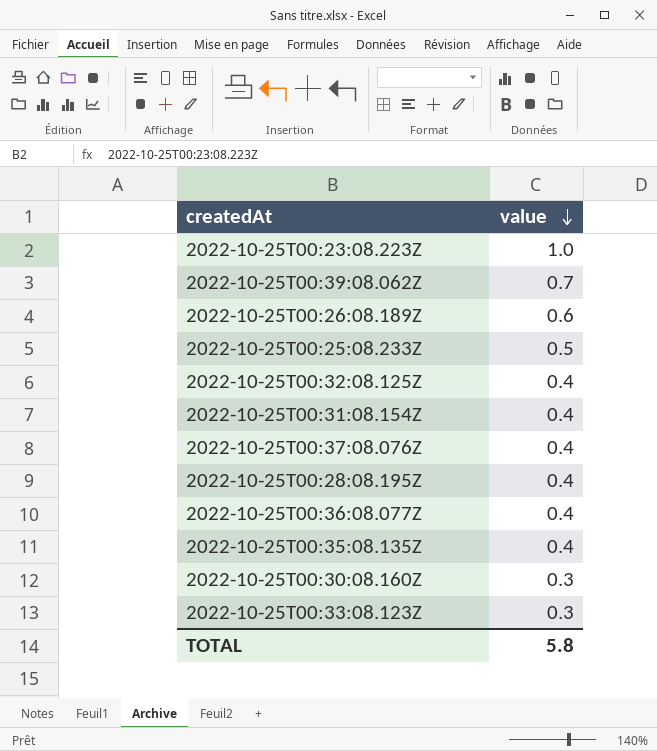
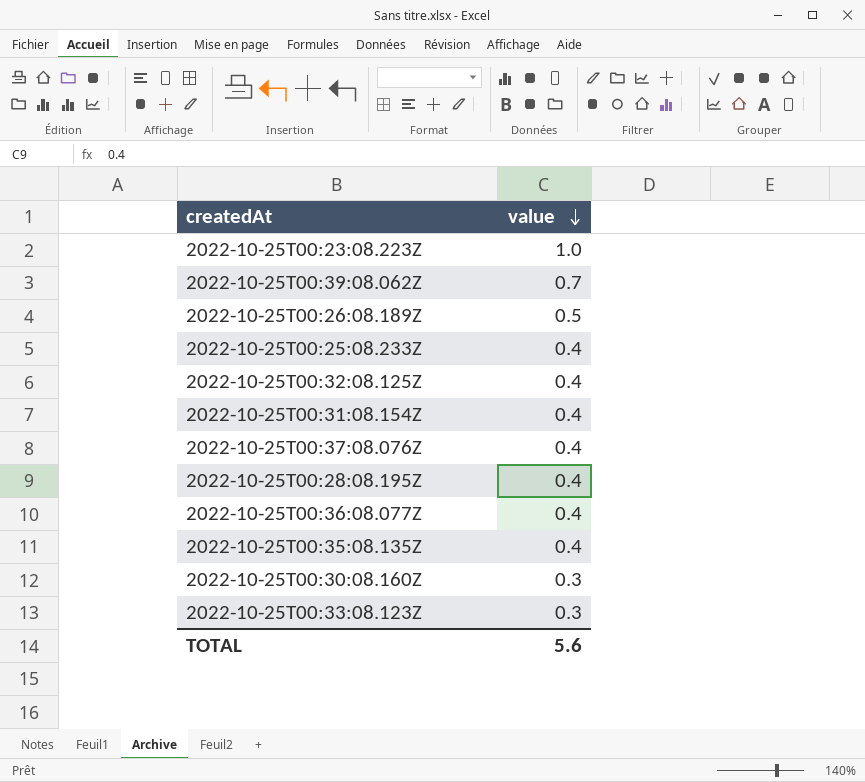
2022-10-25T00:26:08.189Z | value: 0.6 -> 0.5
2022-10-25T00:25:08.233Z | value: 0.5 -> 0.4
TOTAL | value: 5.8 -> 5.6

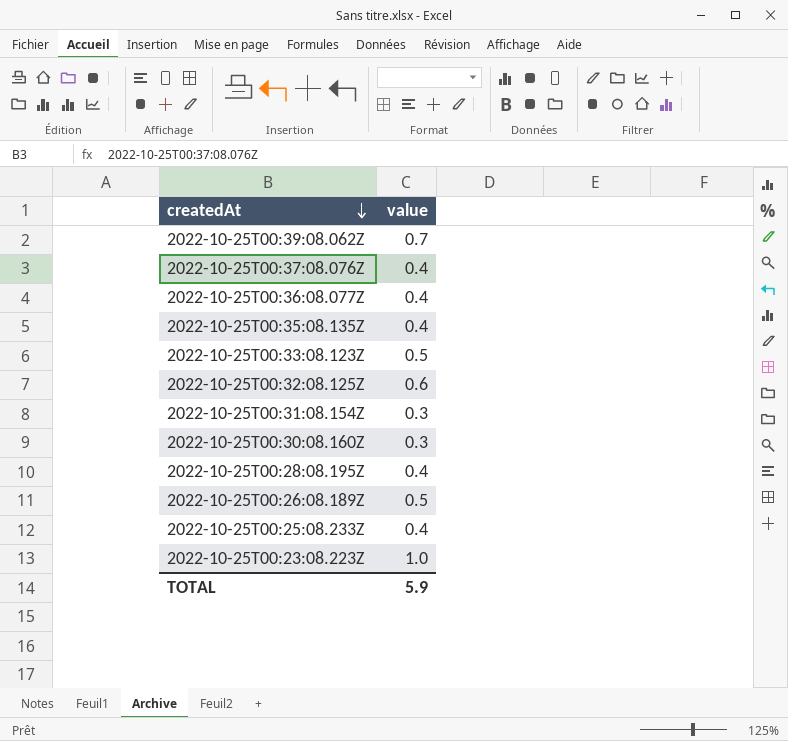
row order: value descending -> createdAt descending
2022-10-25T00:33:08.123Z | value: 0.3 -> 0.5
2022-10-25T00:32:08.125Z | value: 0.4 -> 0.6
2022-10-25T00:31:08.154Z | value: 0.4 -> 0.3
TOTAL | value: 5.6 -> 5.9

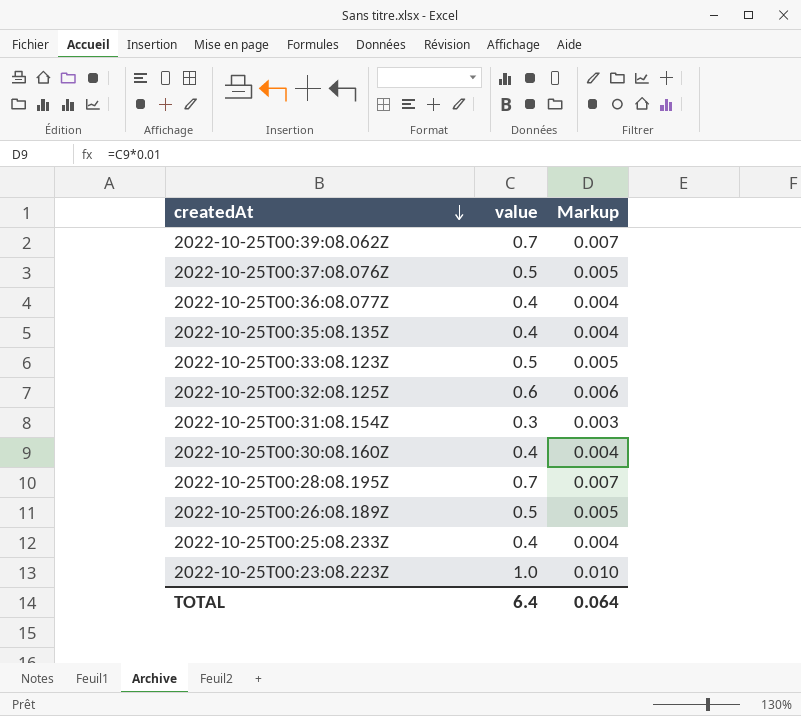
column Markup | formula: none -> [value] * 0.01
2022-10-25T00:37:08.076Z | value: 0.4 -> 0.5
2022-10-25T00:30:08.160Z | value: 0.3 -> 0.4
2022-10-25T00:28:08.195Z | value: 0.4 -> 0.7
TOTAL | value: 5.9 -> 6.4

